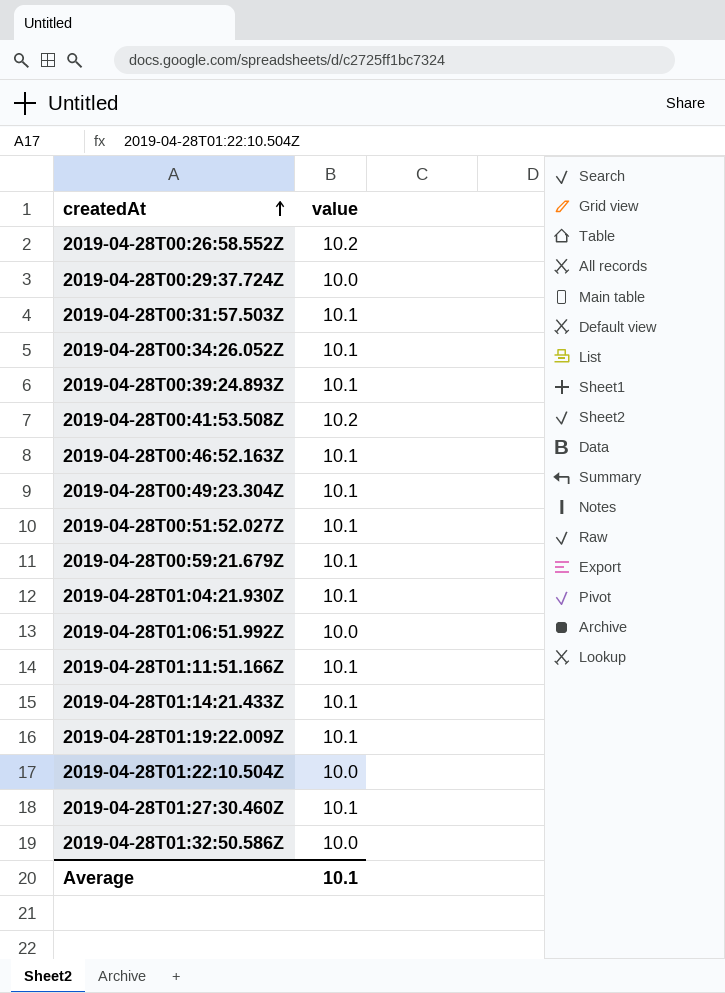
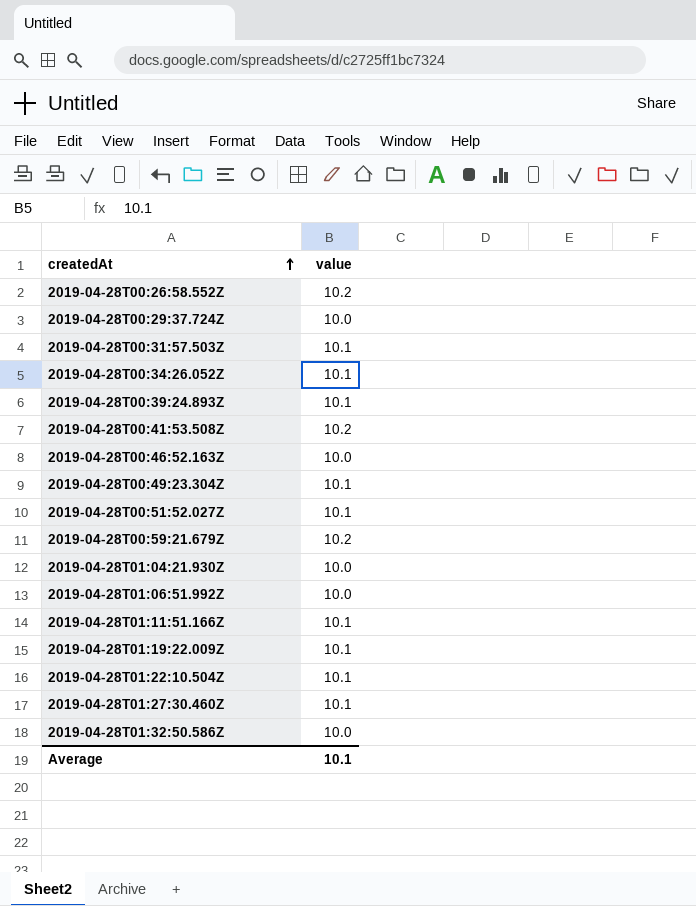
row 2019-04-28T01:14:21.433Z: 10.1 -> none
2019-04-28T00:46:52.163Z | value: 10.1 -> 10.0
2019-04-28T00:59:21.679Z | value: 10.1 -> 10.2
2019-04-28T01:04:21.930Z | value: 10.1 -> 10.0
2019-04-28T01:22:10.504Z | value: 10.0 -> 10.1

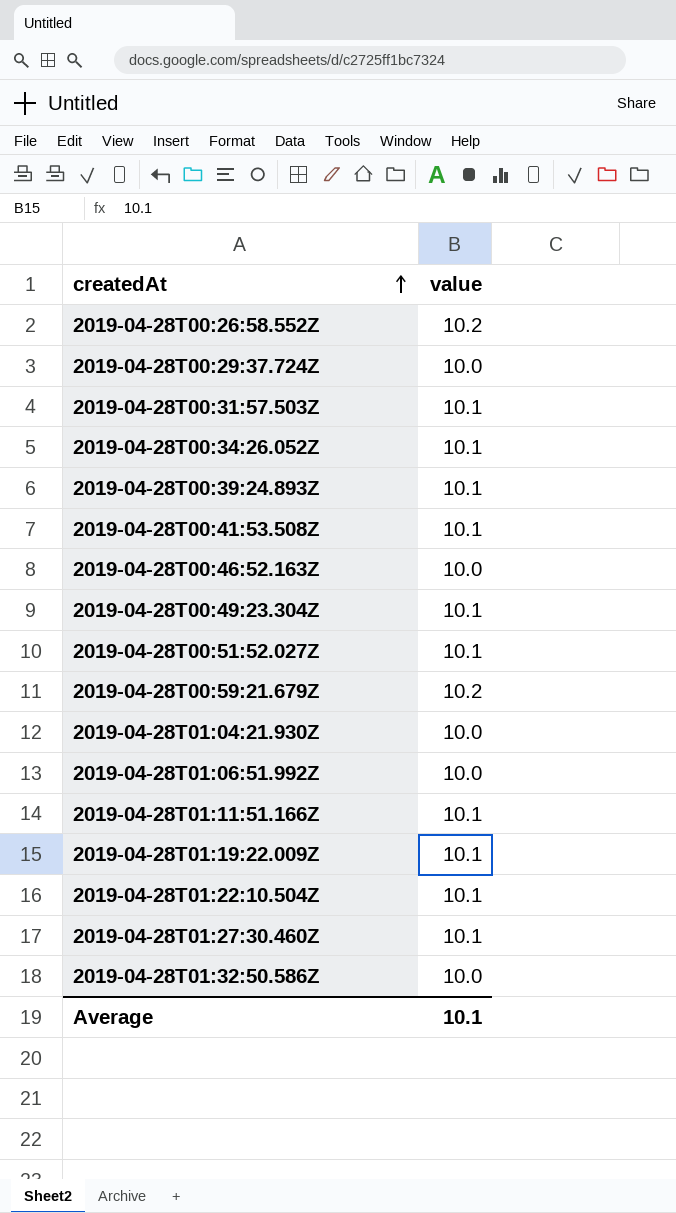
2019-04-28T00:41:53.508Z | value: 10.2 -> 10.1

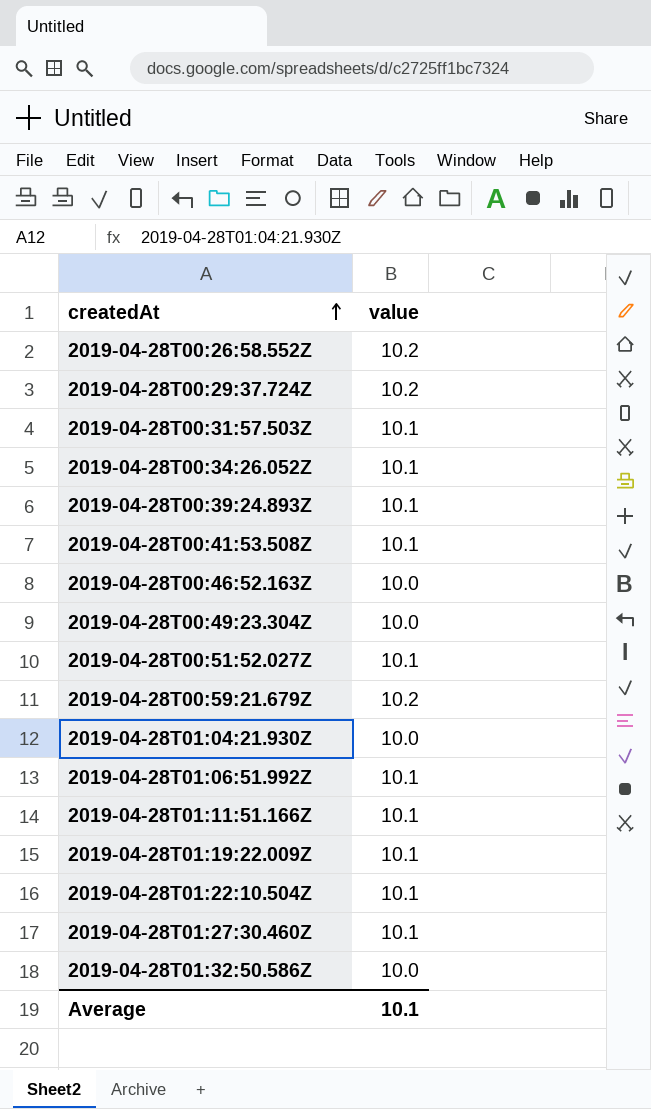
2019-04-28T00:29:37.724Z | value: 10.0 -> 10.2
2019-04-28T00:49:23.304Z | value: 10.1 -> 10.0
2019-04-28T01:06:51.992Z | value: 10.0 -> 10.1

